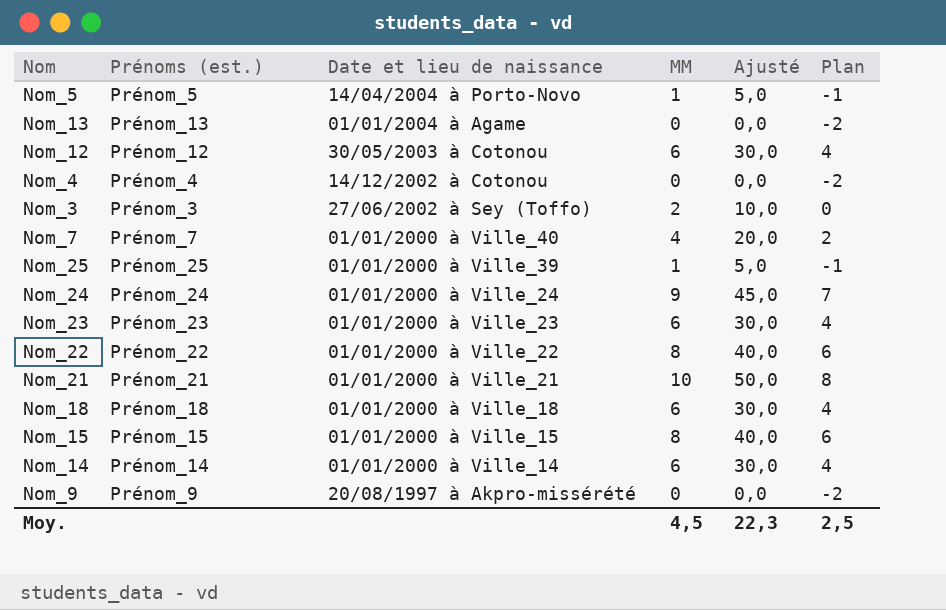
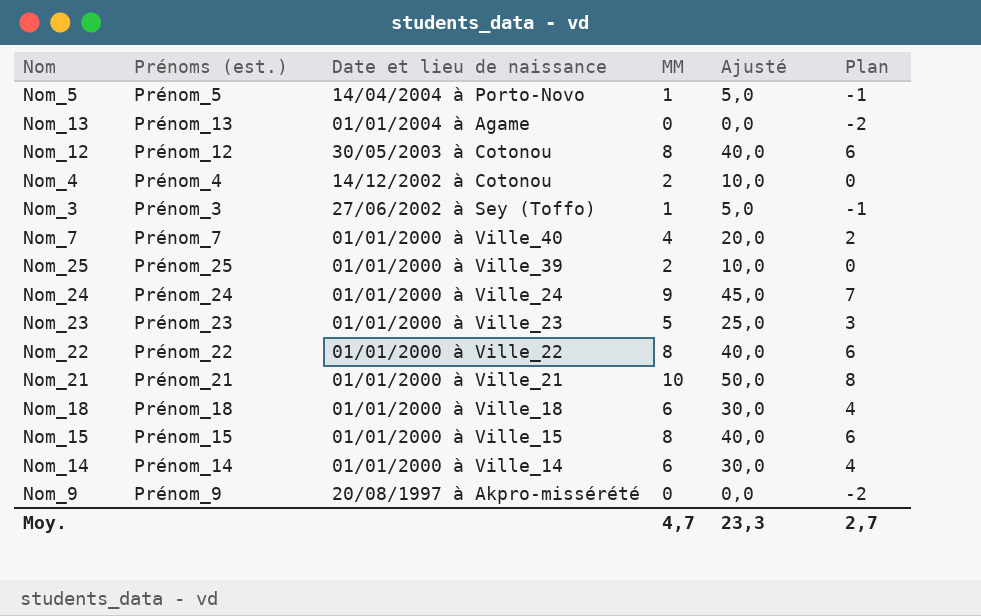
Nom_12 | MM: 6 -> 8
Nom_12 | Ajusté: 30,0 -> 40,0
Nom_12 | Plan: 4 -> 6
Nom_4 | MM: 0 -> 2
Nom_4 | Ajusté: 0,0 -> 10,0
Nom_4 | Plan: -2 -> 0
Nom_3 | MM: 2 -> 1
Nom_3 | Ajusté: 10,0 -> 5,0
Nom_3 | Plan: 0 -> -1
Nom_25 | MM: 1 -> 2
Nom_25 | Ajusté: 5,0 -> 10,0
Nom_25 | Plan: -1 -> 0
Nom_23 | MM: 6 -> 5
Nom_23 | Ajusté: 30,0 -> 25,0
Nom_23 | Plan: 4 -> 3
Moy. | MM: 4,5 -> 4,7
Moy. | Ajusté: 22,3 -> 23,3
Moy. | Plan: 2,5 -> 2,7

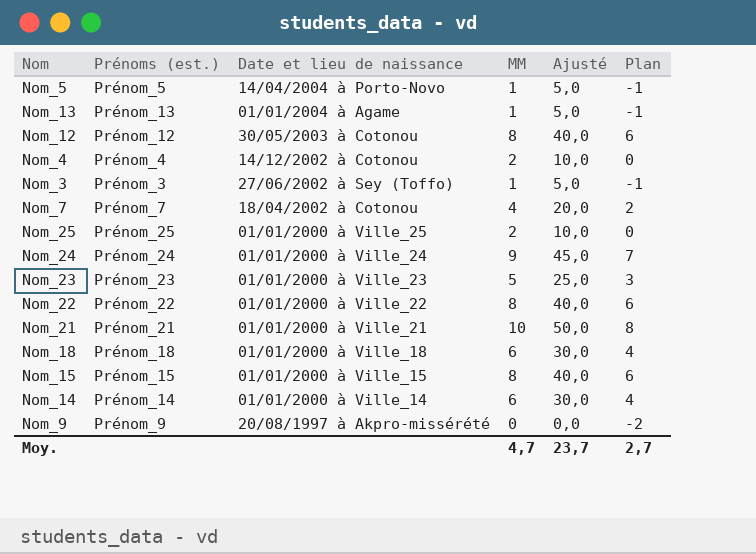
Nom_13 | MM: 0 -> 1
Nom_13 | Ajusté: 0,0 -> 5,0
Nom_13 | Plan: -2 -> -1
Nom_7 | Date et lieu de naissance: 01/01/2000 à Ville_40 -> 18/04/2002 à Cotonou
Nom_25 | Date et lieu de naissance: 01/01/2000 à Ville_39 -> 01/01/2000 à Ville_25
Moy. | Ajusté: 23,3 -> 23,7

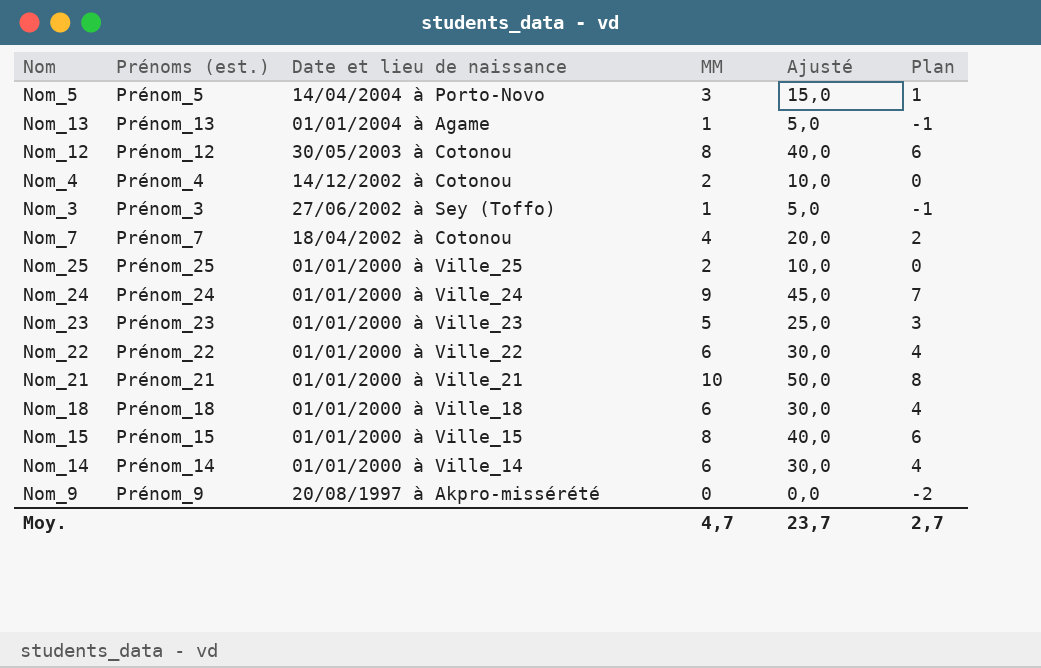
Nom_5 | MM: 1 -> 3
Nom_5 | Ajusté: 5,0 -> 15,0
Nom_5 | Plan: -1 -> 1
Nom_22 | MM: 8 -> 6
Nom_22 | Ajusté: 40,0 -> 30,0
Nom_22 | Plan: 6 -> 4

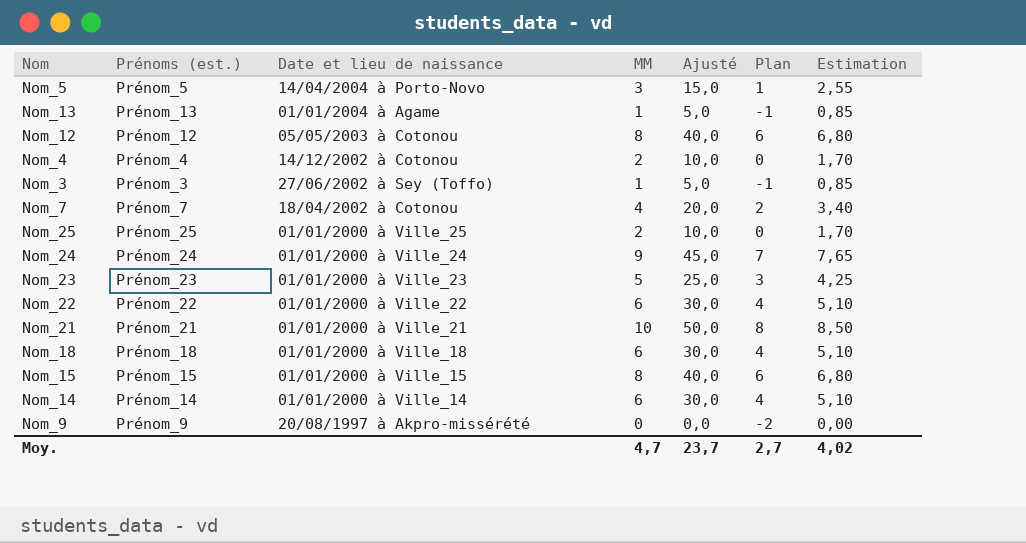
column Estimation | formula: none -> [MM] * 0,85
Nom_12 | Date et lieu de naissance: 30/05/2003 à Cotonou -> 05/05/2003 à Cotonou

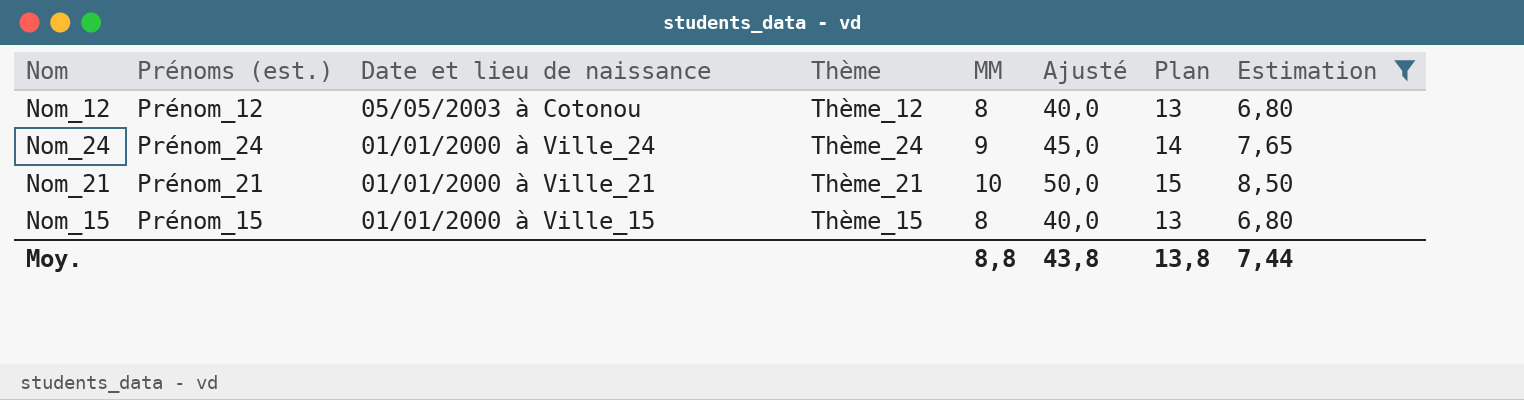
filter: none -> Estimation >= 6,80
column Thème | position: none -> 4
column Plan | formula: [MM] - 2 -> [MM] + 5
Moy. | MM: 4,7 -> 8,8
Moy. | Ajusté: 23,7 -> 43,8
Moy. | Plan: 2,7 -> 13,8
Moy. | Estimation: 4,02 -> 7,44

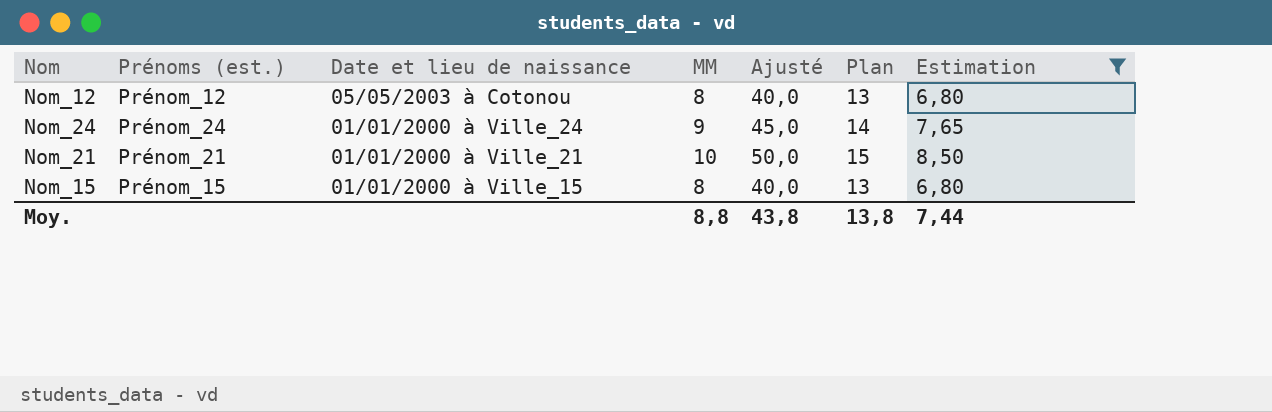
column Thème | position: 4 -> none

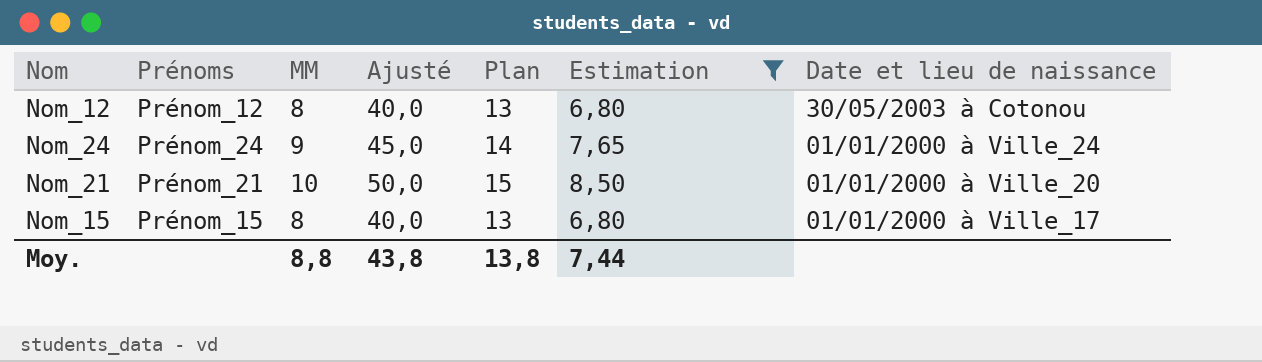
column name: Prénoms (est.) -> Prénoms
column Date et lieu de naissance | position: 3 -> 7
Nom_12 | Date et lieu de naissance: 05/05/2003 à Cotonou -> 30/05/2003 à Cotonou
Nom_21 | Date et lieu de naissance: 01/01/2000 à Ville_21 -> 01/01/2000 à Ville_20
Nom_15 | Date et lieu de naissance: 01/01/2000 à Ville_15 -> 01/01/2000 à Ville_17

